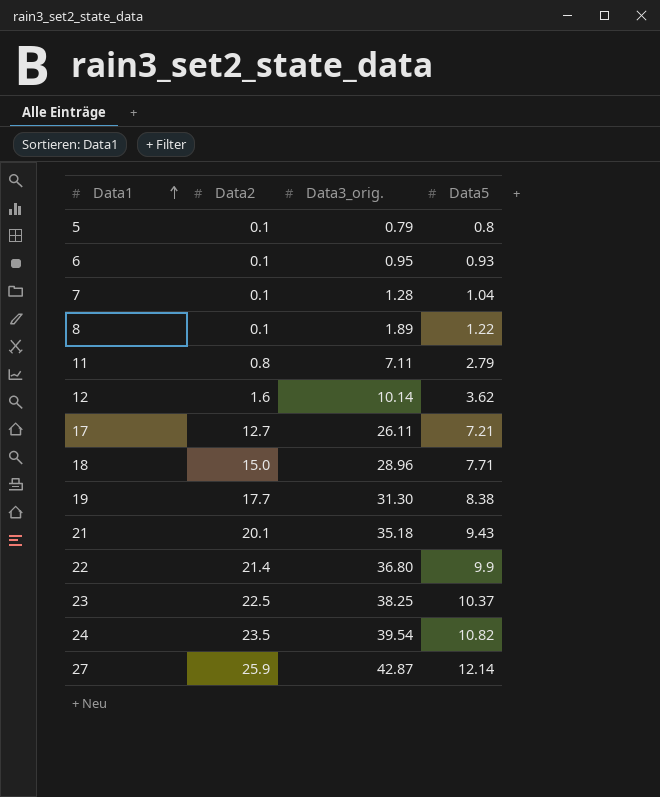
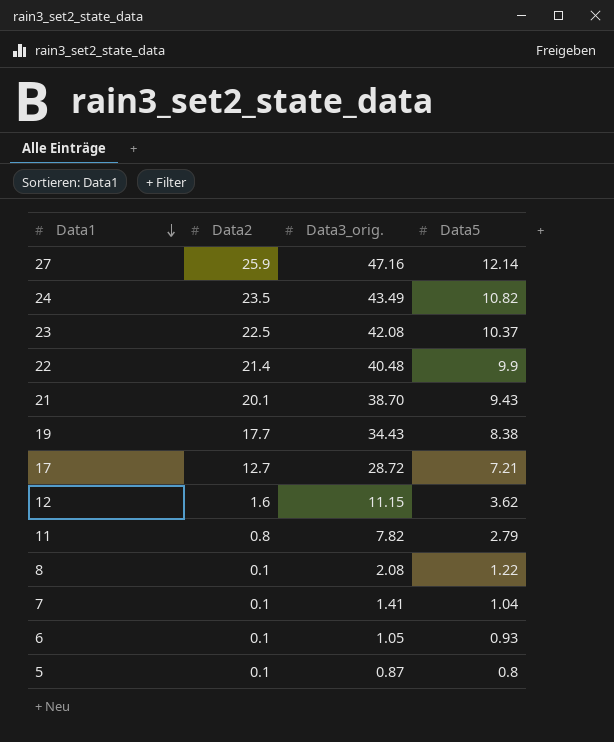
row order: Data1 ascending -> Data1 descending
row 18: 15.0 | 28.96 | 7.71 -> none
27 | Data3_orig.: 42.87 -> 47.16
24 | Data3_orig.: 39.54 -> 43.49
23 | Data3_orig.: 38.25 -> 42.08
22 | Data3_orig.: 36.80 -> 40.48
21 | Data3_orig.: 35.18 -> 38.70
19 | Data3_orig.: 31.30 -> 34.43
17 | Data3_orig.: 26.11 -> 28.72
12 | Data3_orig.: 10.14 -> 11.15
11 | Data3_orig.: 7.11 -> 7.82
8 | Data3_orig.: 1.89 -> 2.08
7 | Data3_orig.: 1.28 -> 1.41
6 | Data3_orig.: 0.95 -> 1.05
5 | Data3_orig.: 0.79 -> 0.87

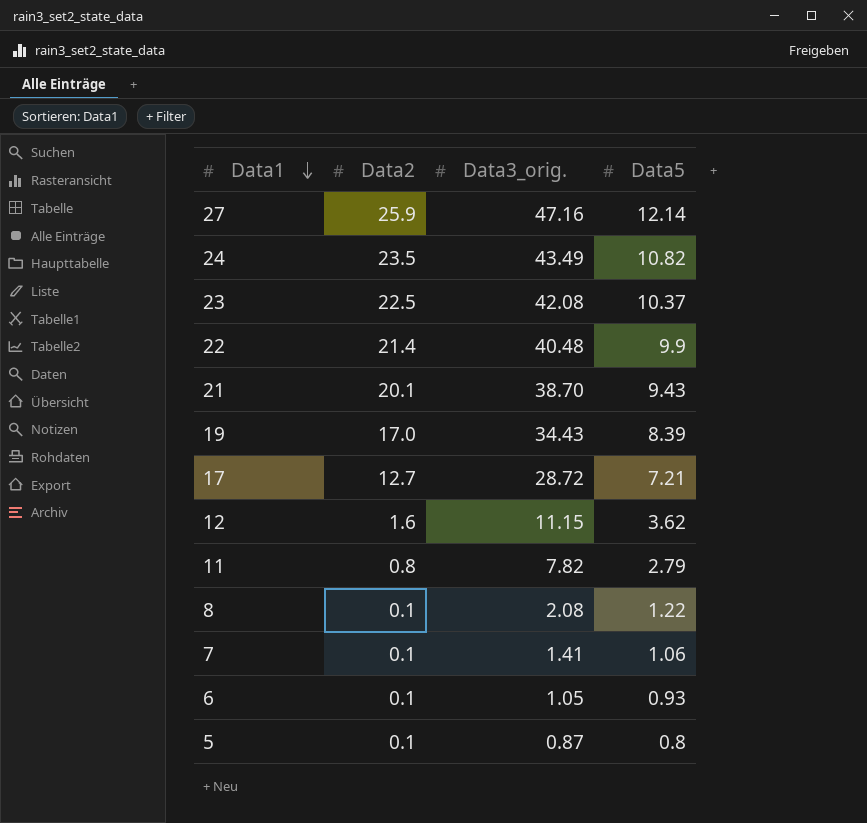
19 | Data2: 17.7 -> 17.0
19 | Data5: 8.38 -> 8.39
7 | Data5: 1.04 -> 1.06

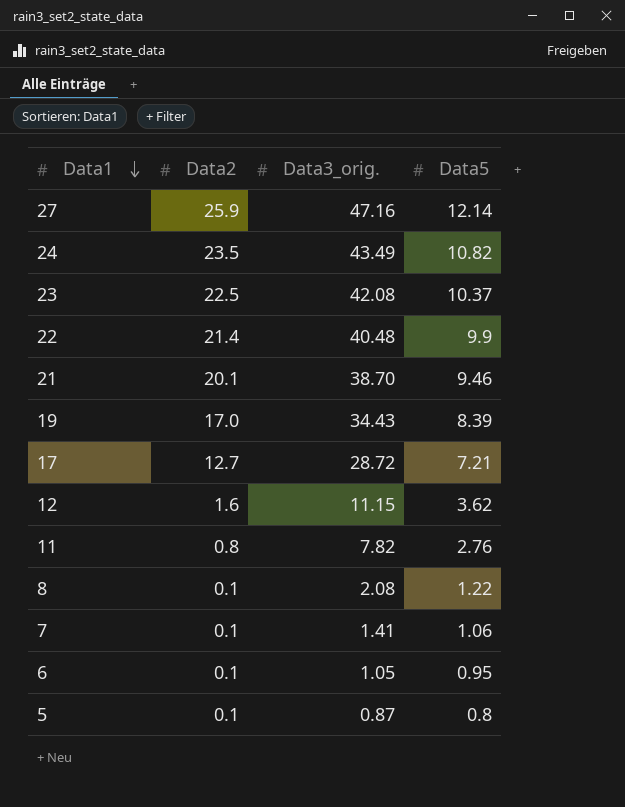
21 | Data5: 9.43 -> 9.46
11 | Data5: 2.79 -> 2.76
6 | Data5: 0.93 -> 0.95

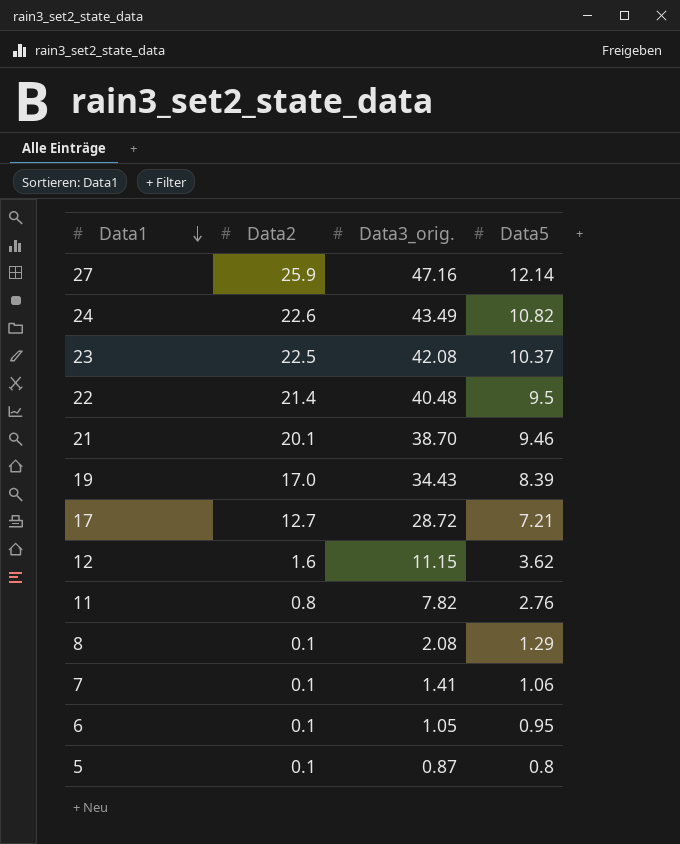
24 | Data2: 23.5 -> 22.6
22 | Data5: 9.9 -> 9.5
8 | Data5: 1.22 -> 1.29

